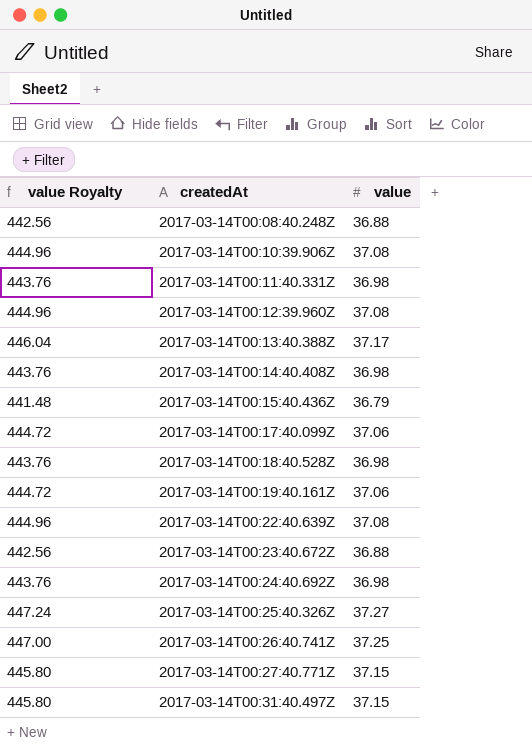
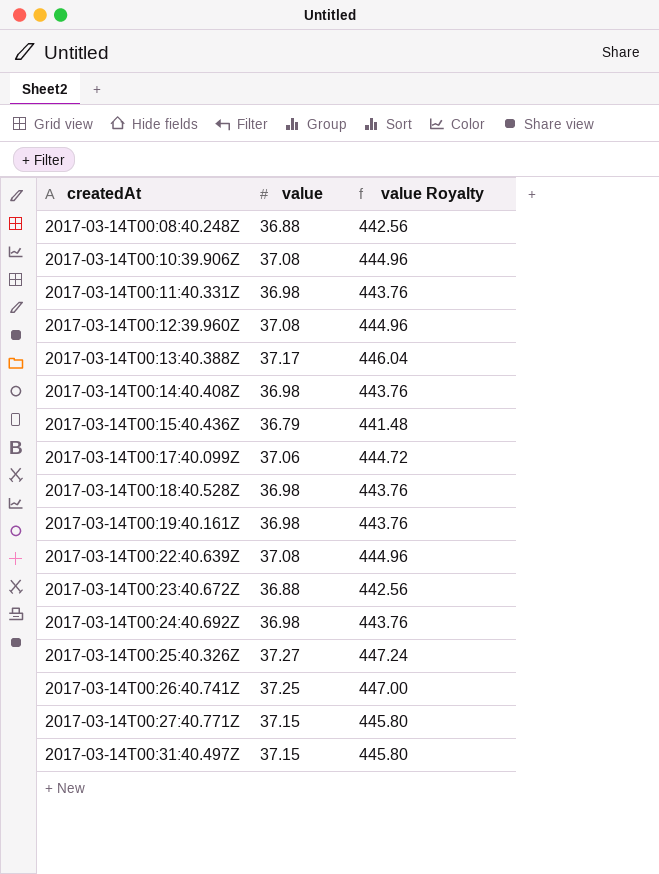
column value Royalty | position: 1 -> 3
2017-03-14T00:19:40.161Z | value: 37.06 -> 36.98
2017-03-14T00:19:40.161Z | value Royalty: 444.72 -> 443.76

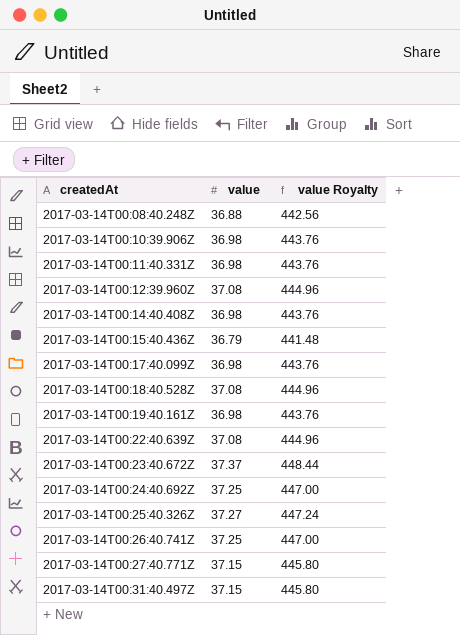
row 2017-03-14T00:13:40.388Z: 37.17 | 446.04 -> none
2017-03-14T00:10:39.906Z | value: 37.08 -> 36.98
2017-03-14T00:10:39.906Z | value Royalty: 444.96 -> 443.76
2017-03-14T00:17:40.099Z | value: 37.06 -> 36.98
2017-03-14T00:17:40.099Z | value Royalty: 444.72 -> 443.76
2017-03-14T00:18:40.528Z | value: 36.98 -> 37.08
2017-03-14T00:18:40.528Z | value Royalty: 443.76 -> 444.96
2017-03-14T00:23:40.672Z | value: 36.88 -> 37.37
2017-03-14T00:23:40.672Z | value Royalty: 442.56 -> 448.44
2017-03-14T00:24:40.692Z | value: 36.98 -> 37.25
2017-03-14T00:24:40.692Z | value Royalty: 443.76 -> 447.00

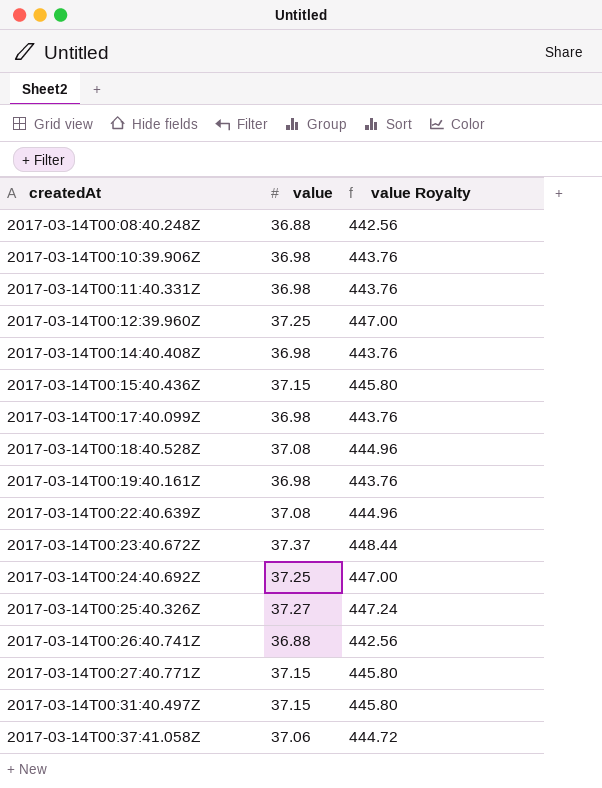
2017-03-14T00:12:39.960Z | value: 37.08 -> 37.25
2017-03-14T00:12:39.960Z | value Royalty: 444.96 -> 447.00
2017-03-14T00:15:40.436Z | value: 36.79 -> 37.15
2017-03-14T00:15:40.436Z | value Royalty: 441.48 -> 445.80
2017-03-14T00:26:40.741Z | value: 37.25 -> 36.88
2017-03-14T00:26:40.741Z | value Royalty: 447.00 -> 442.56
row 2017-03-14T00:37:41.058Z: none -> 37.06 | 444.72

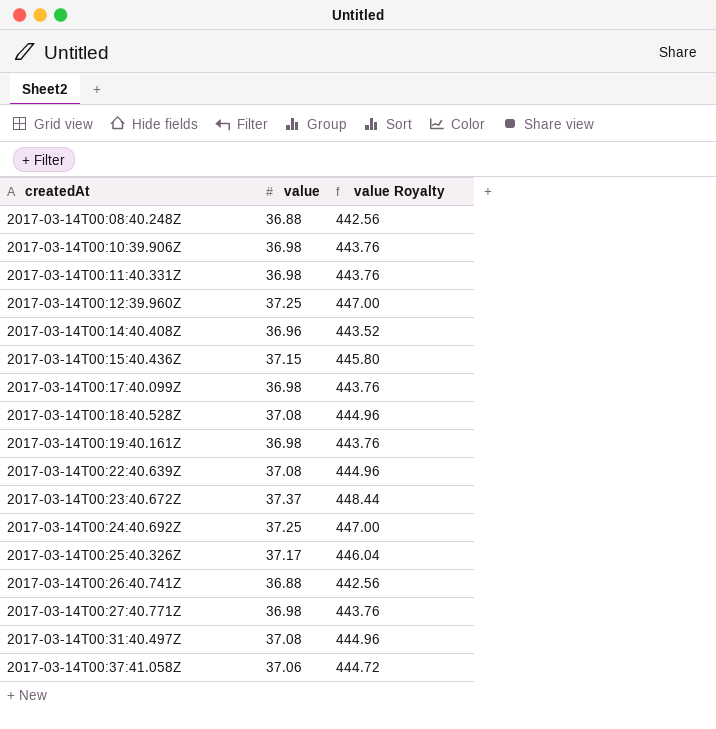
2017-03-14T00:14:40.408Z | value: 36.98 -> 36.96
2017-03-14T00:14:40.408Z | value Royalty: 443.76 -> 443.52
2017-03-14T00:25:40.326Z | value: 37.27 -> 37.17
2017-03-14T00:25:40.326Z | value Royalty: 447.24 -> 446.04
2017-03-14T00:27:40.771Z | value: 37.15 -> 36.98
2017-03-14T00:27:40.771Z | value Royalty: 445.80 -> 443.76
2017-03-14T00:31:40.497Z | value: 37.15 -> 37.08
2017-03-14T00:31:40.497Z | value Royalty: 445.80 -> 444.96

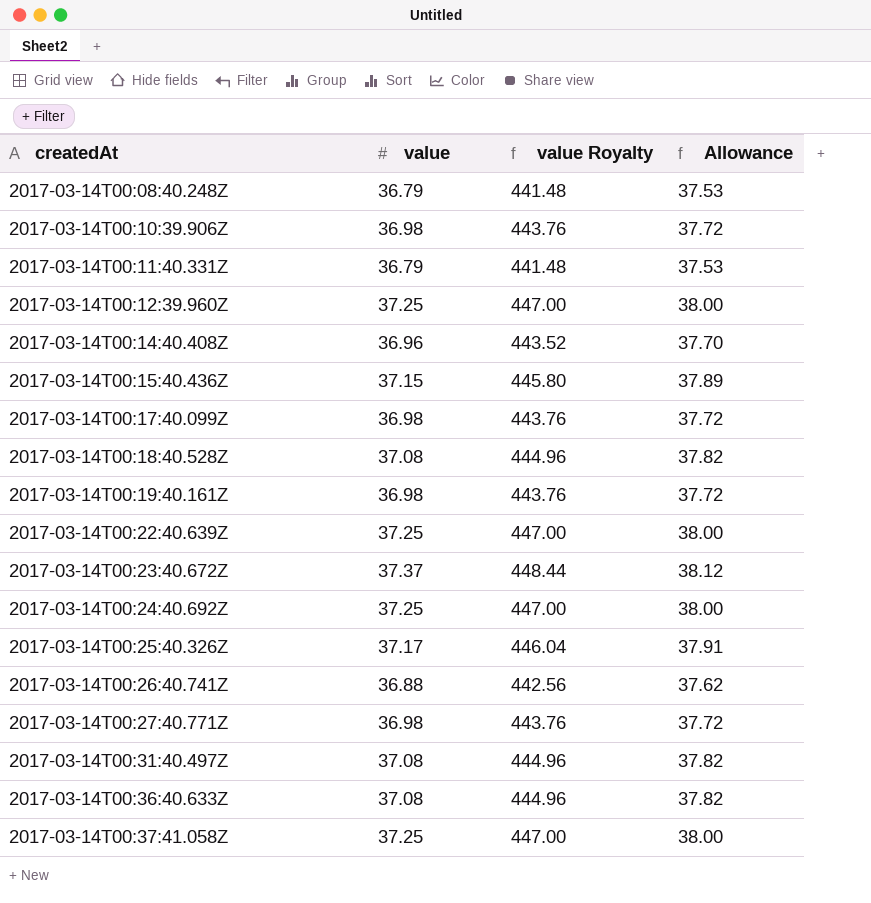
column Allowance | formula: none -> [value] * 1.02
2017-03-14T00:08:40.248Z | value: 36.88 -> 36.79
2017-03-14T00:08:40.248Z | value Royalty: 442.56 -> 441.48
2017-03-14T00:11:40.331Z | value: 36.98 -> 36.79
2017-03-14T00:11:40.331Z | value Royalty: 443.76 -> 441.48
2017-03-14T00:22:40.639Z | value: 37.08 -> 37.25
2017-03-14T00:22:40.639Z | value Royalty: 444.96 -> 447.00
row 2017-03-14T00:36:40.633Z: none -> 37.08 | 444.96 | 37.82
2017-03-14T00:37:41.058Z | value: 37.06 -> 37.25
2017-03-14T00:37:41.058Z | value Royalty: 444.72 -> 447.00

